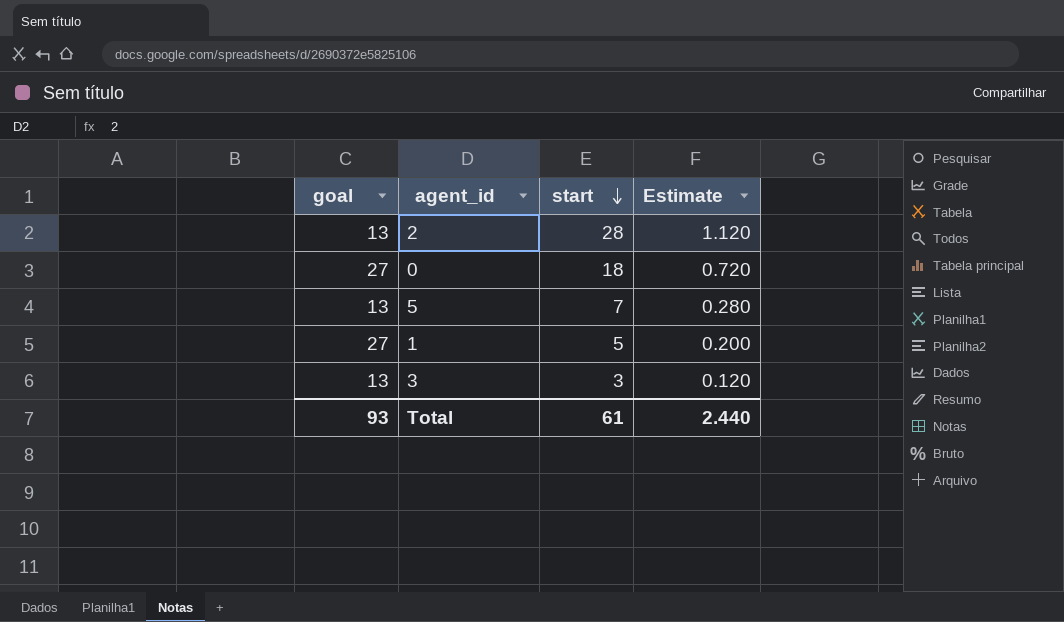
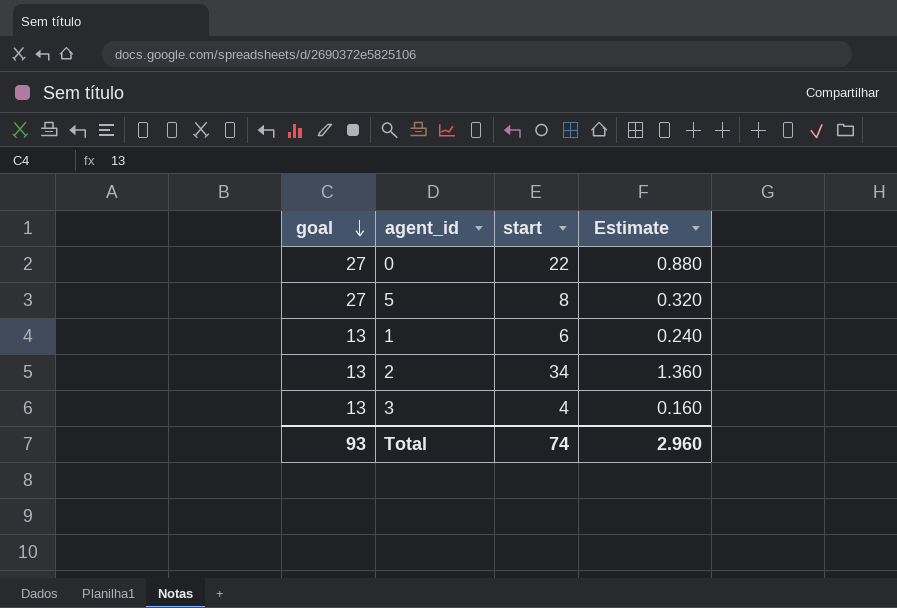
row order: start descending -> goal descending
0 | start: 18 -> 22
0 | Estimate: 0.720 -> 0.880
5 | goal: 13 -> 27
5 | start: 7 -> 8
5 | Estimate: 0.280 -> 0.320
1 | goal: 27 -> 13
1 | start: 5 -> 6
1 | Estimate: 0.200 -> 0.240
2 | start: 28 -> 34
2 | Estimate: 1.120 -> 1.360
3 | start: 3 -> 4
3 | Estimate: 0.120 -> 0.160
Total | start: 61 -> 74
Total | Estimate: 2.440 -> 2.960

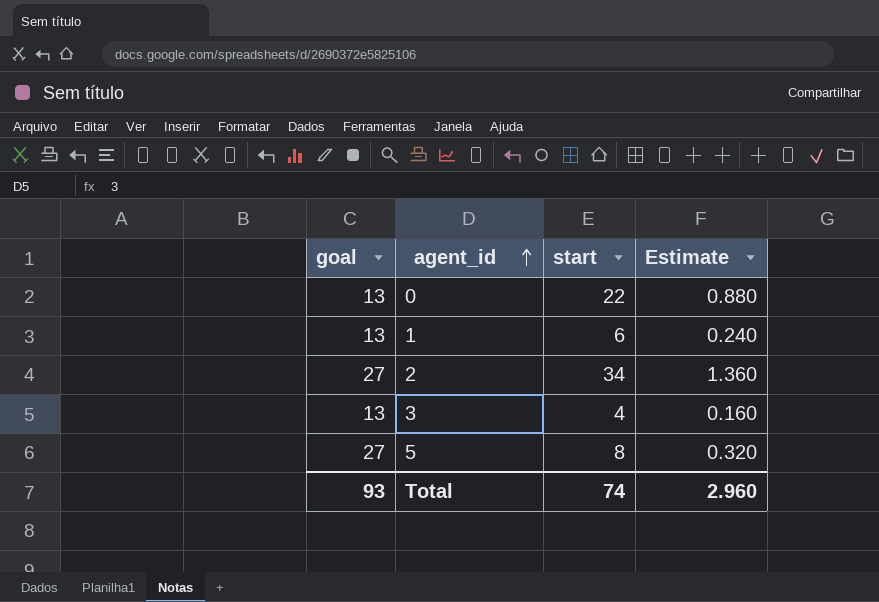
row order: goal descending -> agent_id ascending
0 | goal: 27 -> 13
2 | goal: 13 -> 27

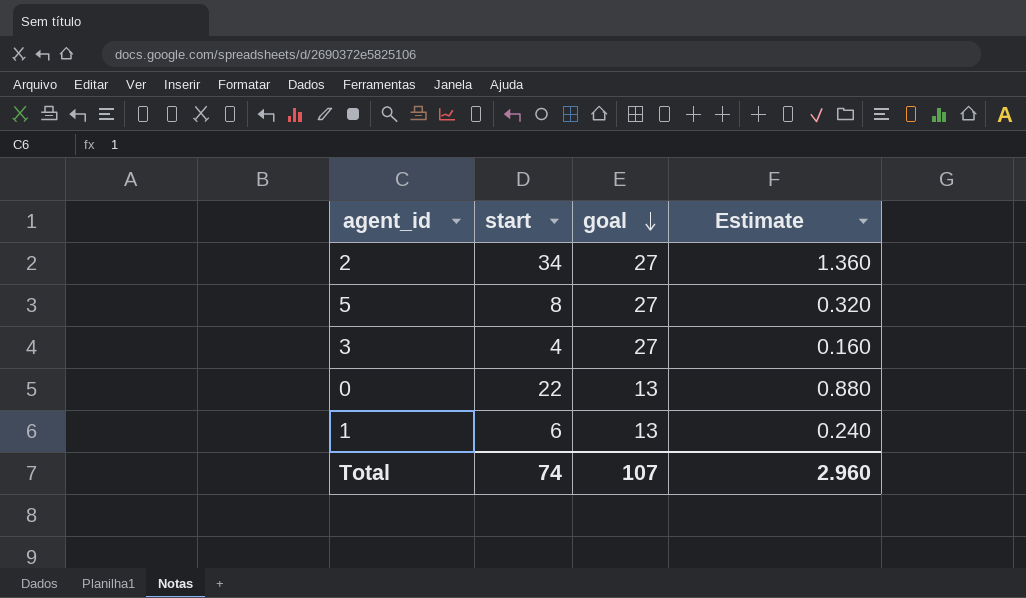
row order: agent_id ascending -> goal descending
column goal | position: 1 -> 3
3 | goal: 13 -> 27
Total | goal: 93 -> 107

